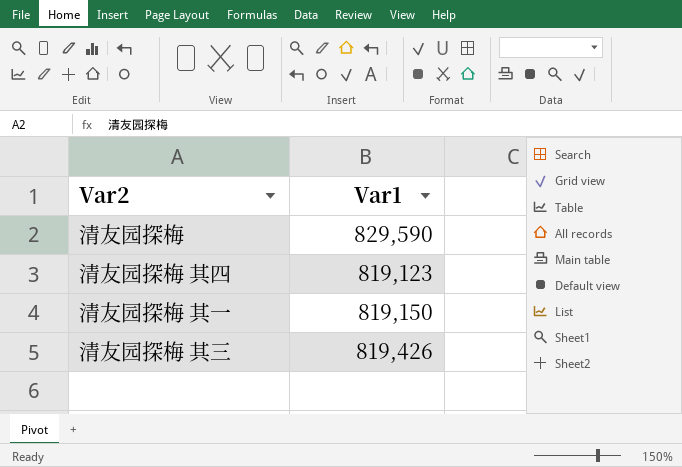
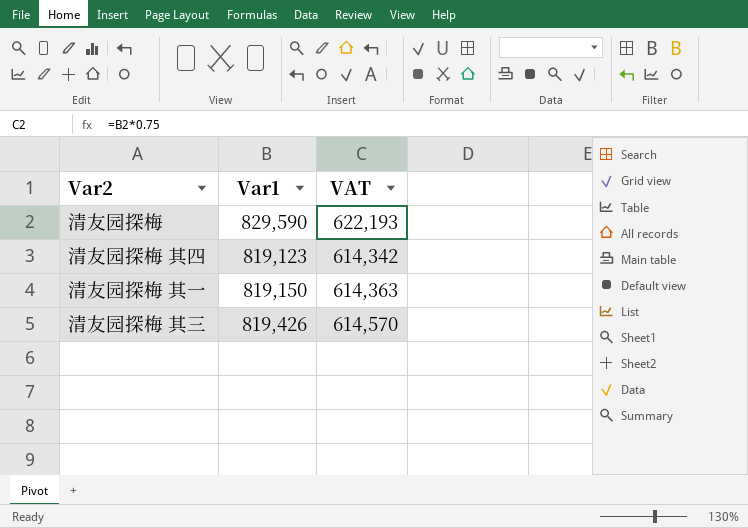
column VAT | formula: none -> [Var1] * 0.75

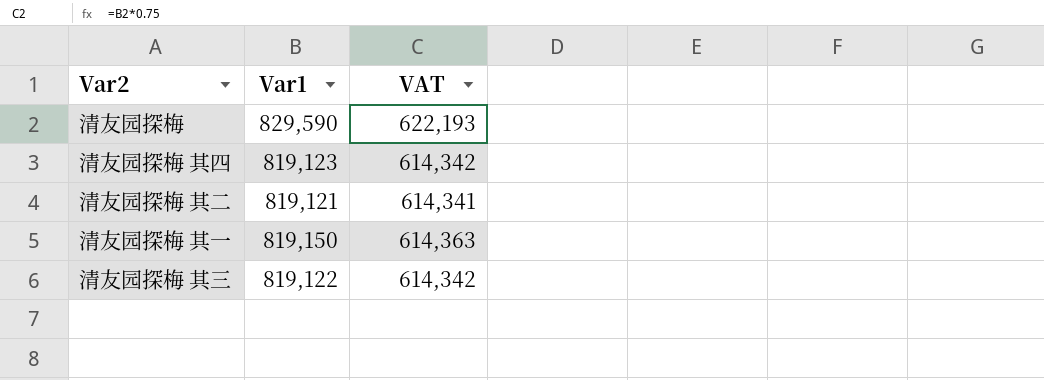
row 清友园探梅 其二: none -> 819,121 | 614,341
清友园探梅 其三 | Var1: 819,426 -> 819,122
清友园探梅 其三 | VAT: 614,570 -> 614,342

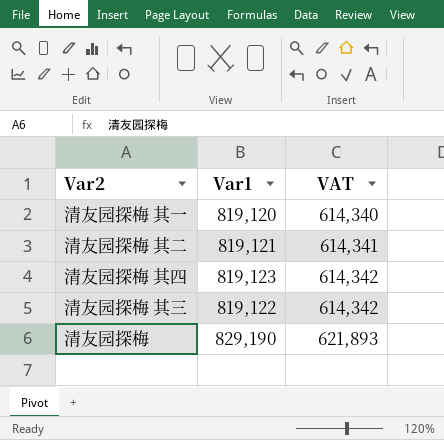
row order: none -> VAT ascending
清友园探梅 其一 | Var1: 819,150 -> 819,120
清友园探梅 其一 | VAT: 614,363 -> 614,340
清友园探梅 | Var1: 829,590 -> 829,190
清友园探梅 | VAT: 622,193 -> 621,893

